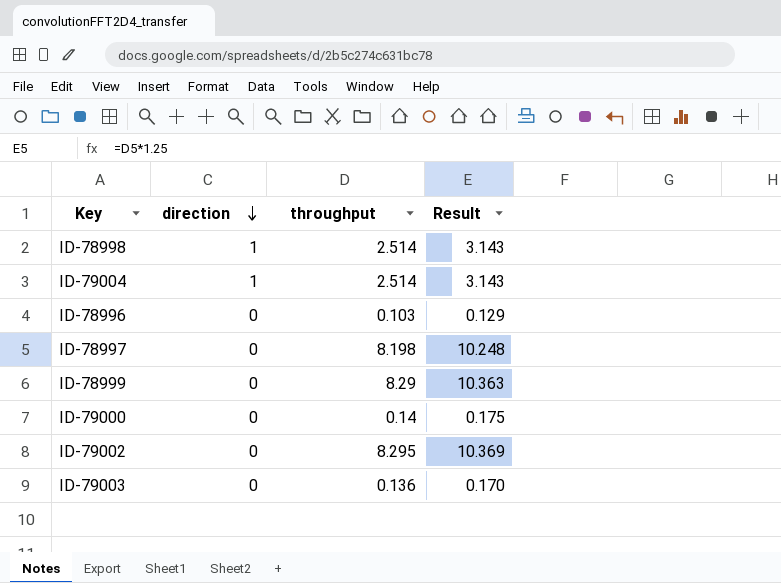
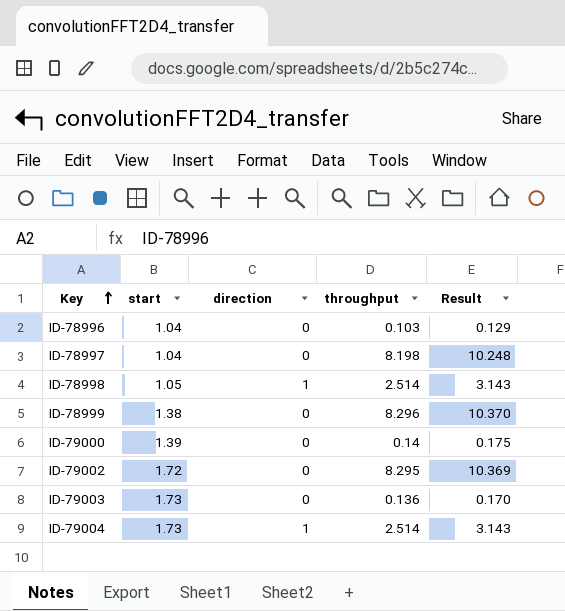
row order: direction descending -> Key ascending
column start | position: none -> 2
ID-78999 | throughput: 8.29 -> 8.296
ID-78999 | Result: 10.363 -> 10.370

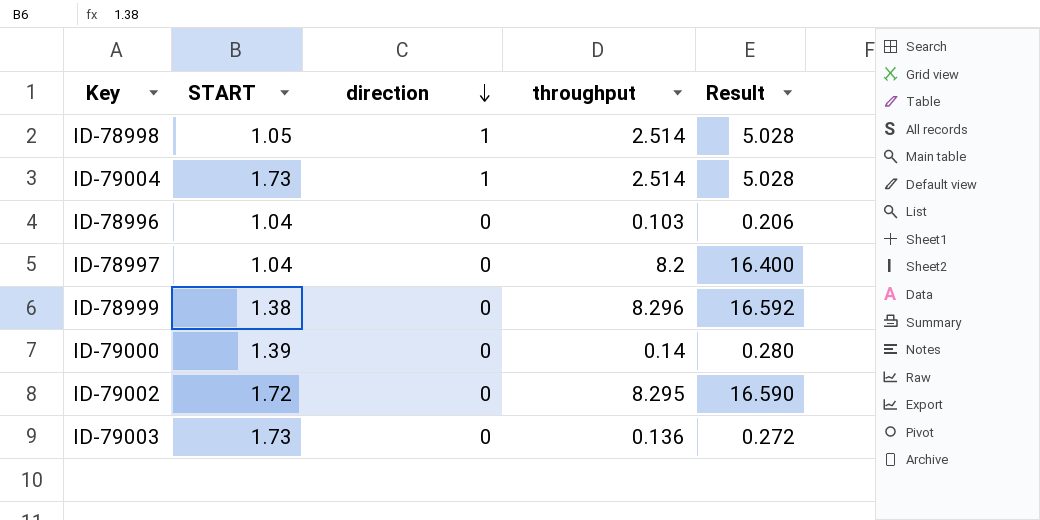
row order: Key ascending -> direction descending
column name: start -> START
column Result | formula: [throughput] * 1.25 -> [throughput] * 2
ID-78997 | throughput: 8.198 -> 8.2

